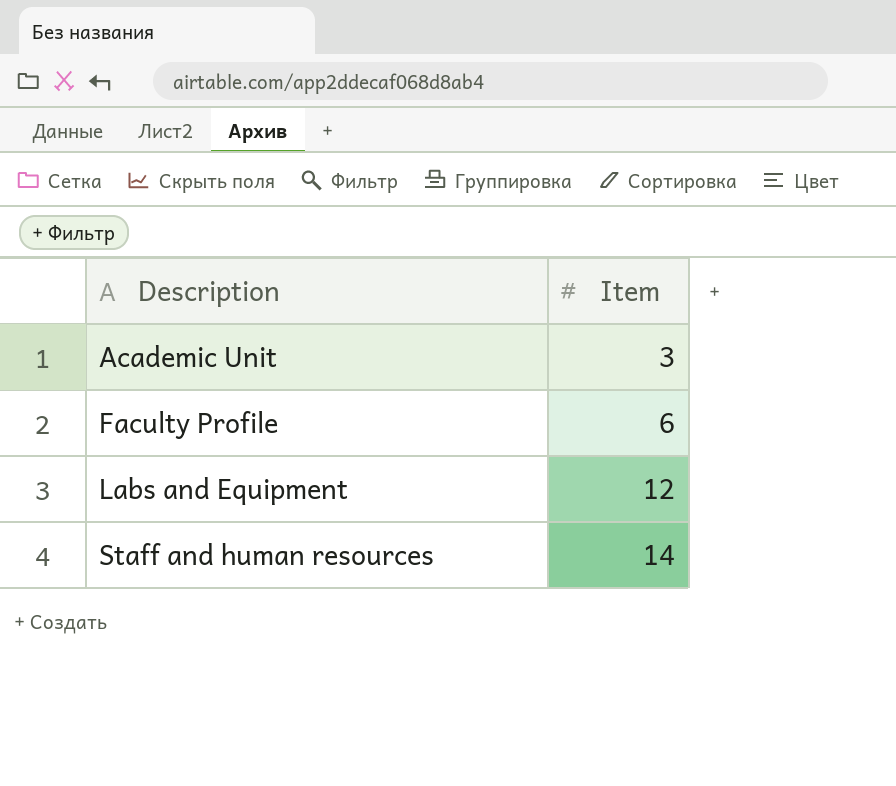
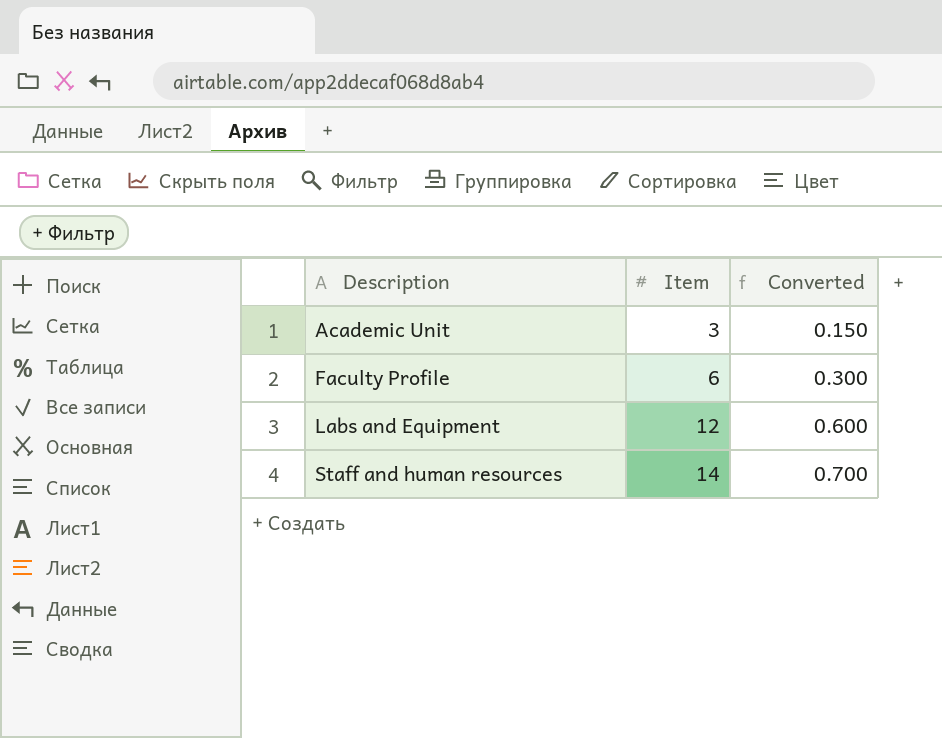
column Converted | formula: none -> [Item] * 0.05

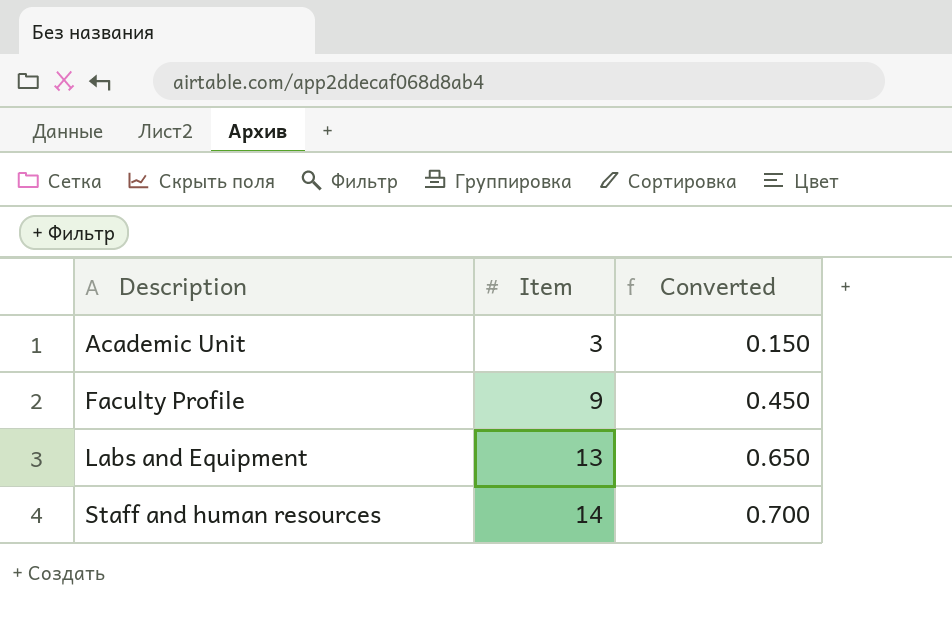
Faculty Profile | Item: 6 -> 9
Faculty Profile | Converted: 0.300 -> 0.450
Labs and Equipment | Item: 12 -> 13
Labs and Equipment | Converted: 0.600 -> 0.650

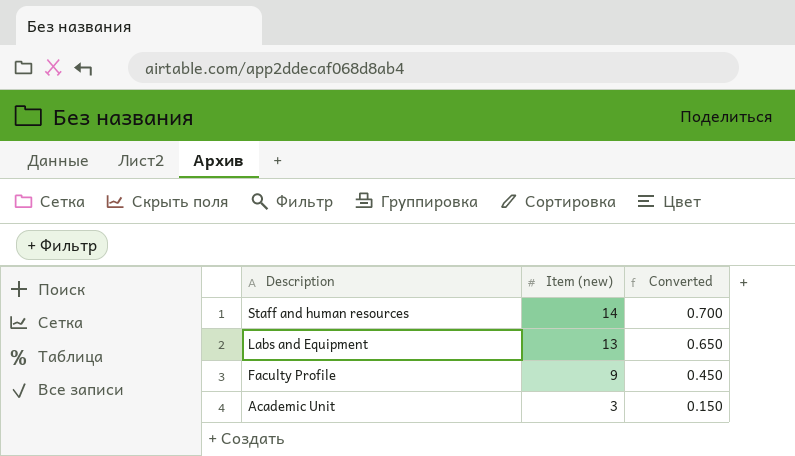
row order: Description ascending -> Description descending
column name: Item -> Item (new)

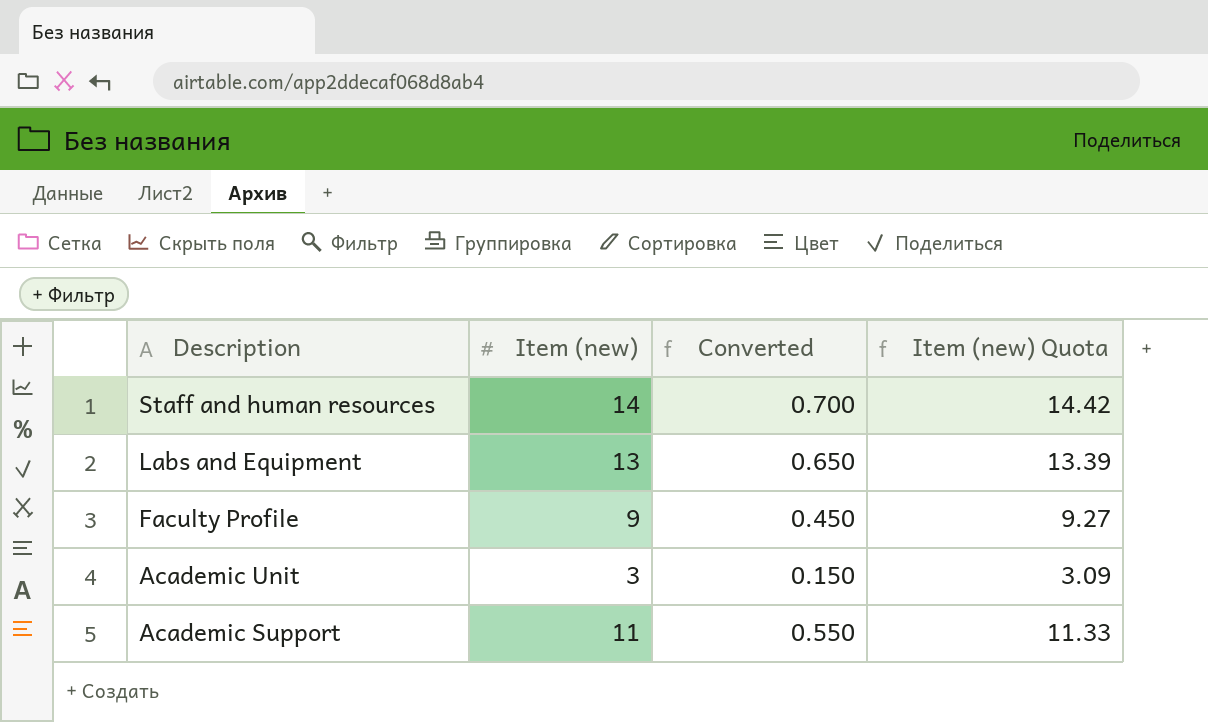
column Item (new) Quota | formula: none -> [Item (new)] * 1.03
row Academic Support: none -> 11 | 0.550 | 11.33

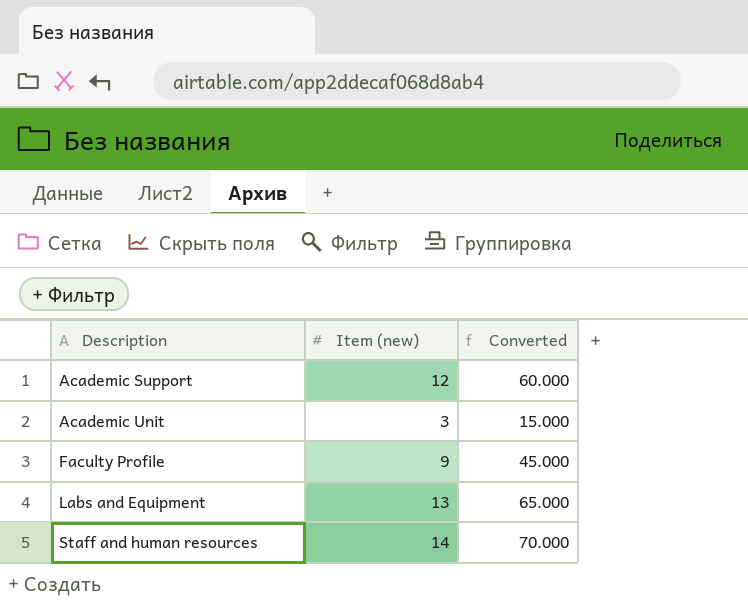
row order: Description descending -> Description ascending
column Item (new) Quota | formula: [Item (new)] * 1.03 -> none
column Converted | formula: [Item (new)] * 0.05 -> [Item (new)] * 5
Academic Support | Item (new): 11 -> 12

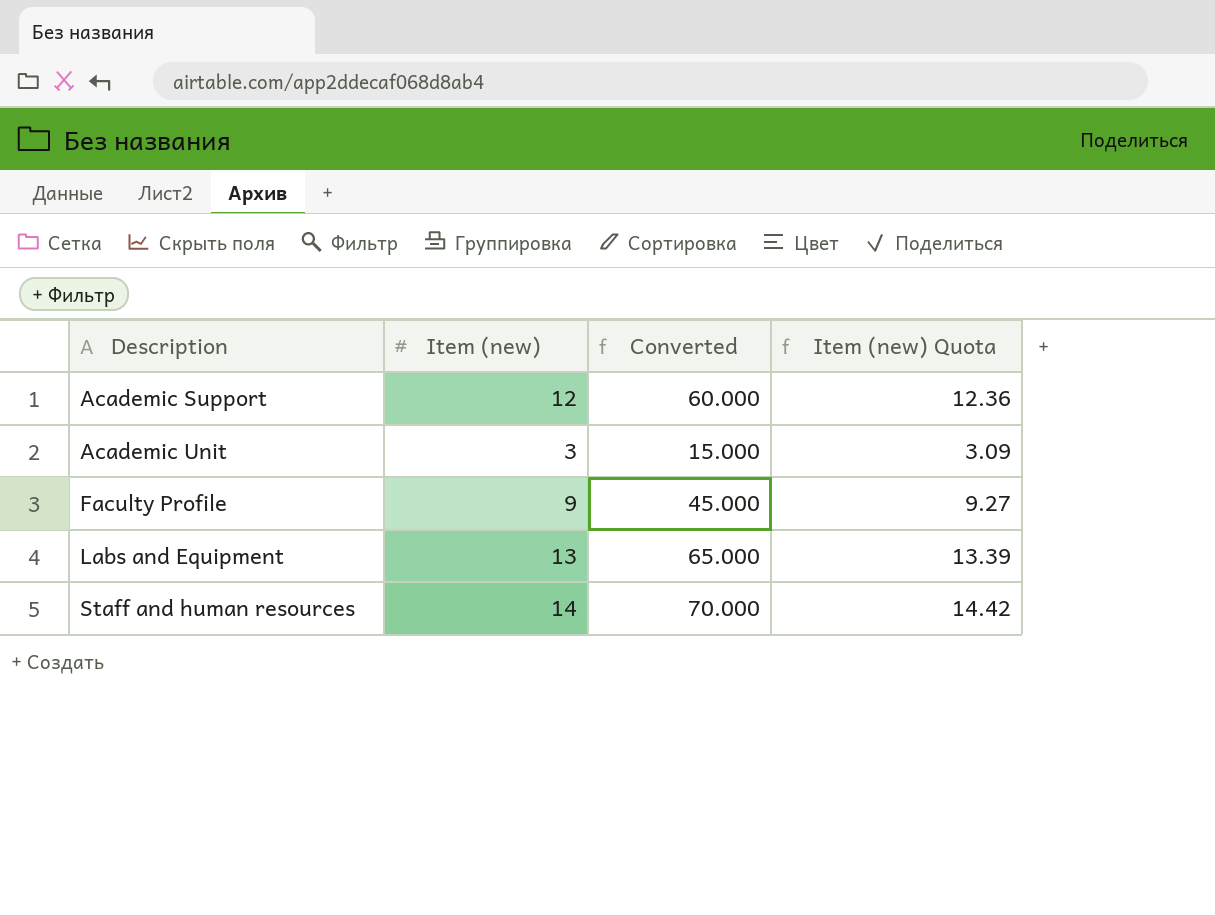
column Item (new) Quota | formula: none -> [Item (new)] * 1.03

